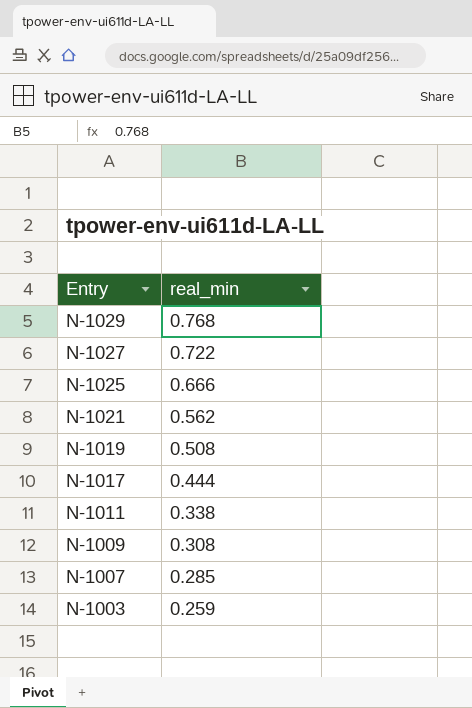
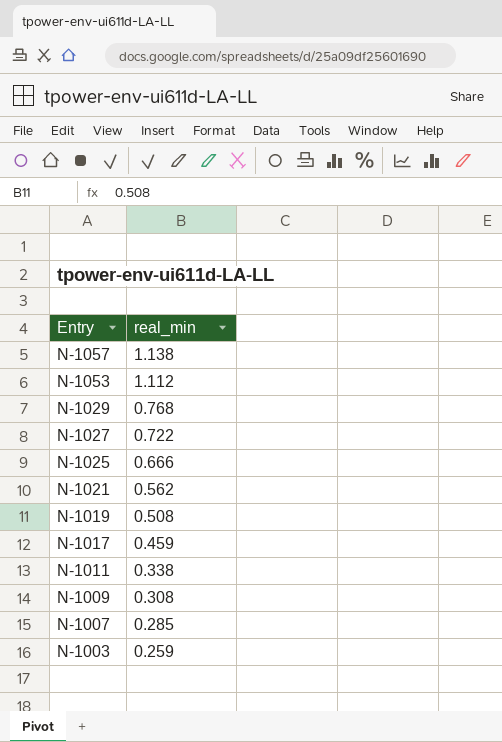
row N-1057: none -> 1.138
row N-1053: none -> 1.112
N-1017 | real_min: 0.444 -> 0.459

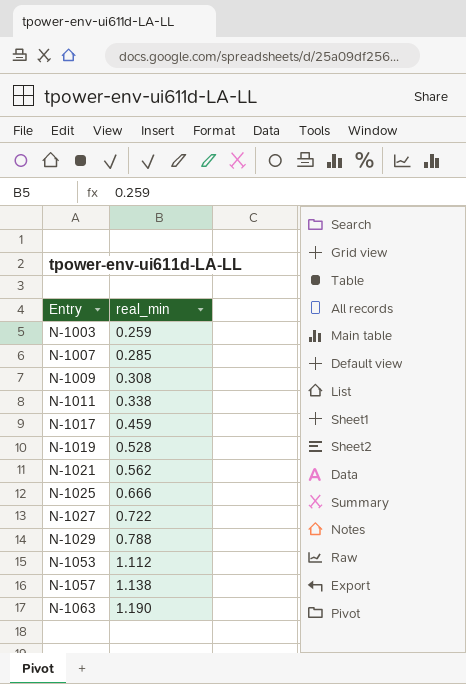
row order: Entry descending -> Entry ascending
N-1019 | real_min: 0.508 -> 0.528
N-1029 | real_min: 0.768 -> 0.788
row N-1063: none -> 1.190

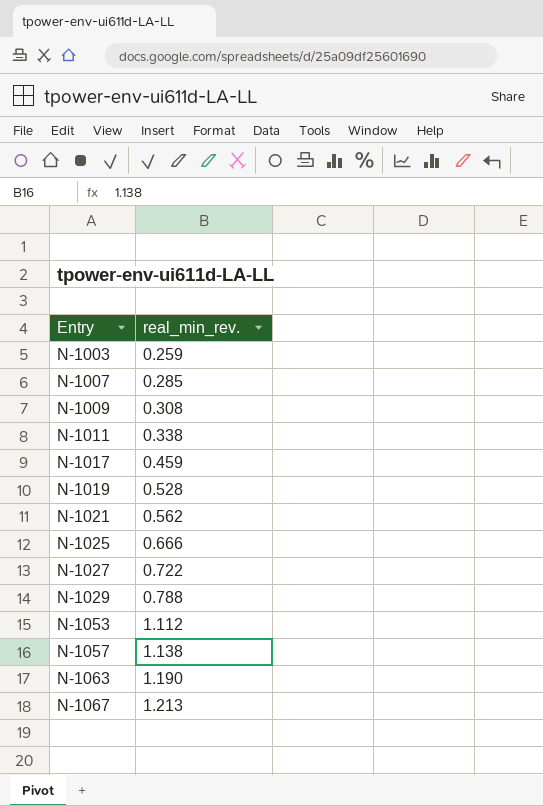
column name: real_min -> real_min_rev.
row N-1067: none -> 1.213

